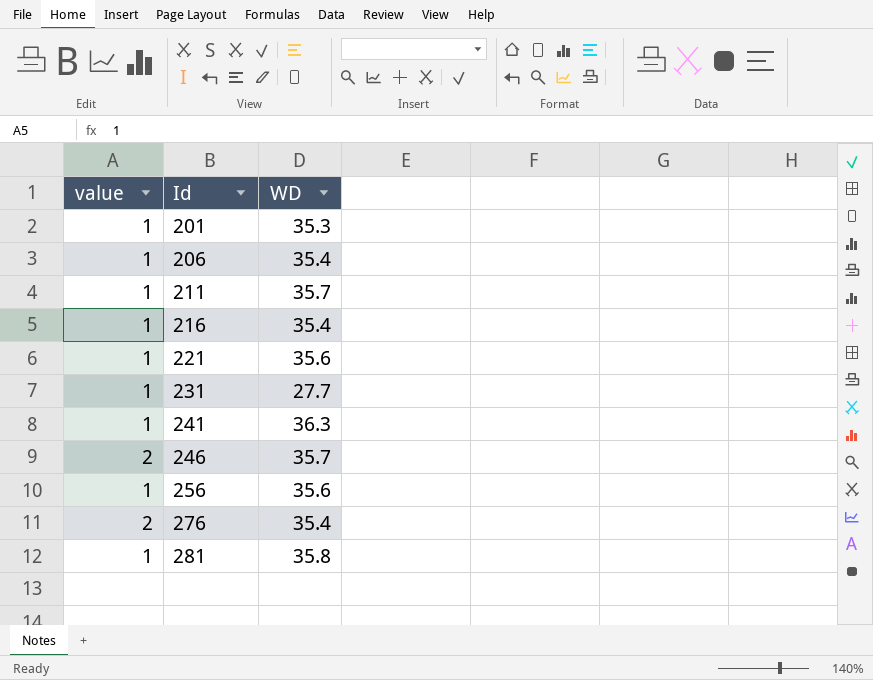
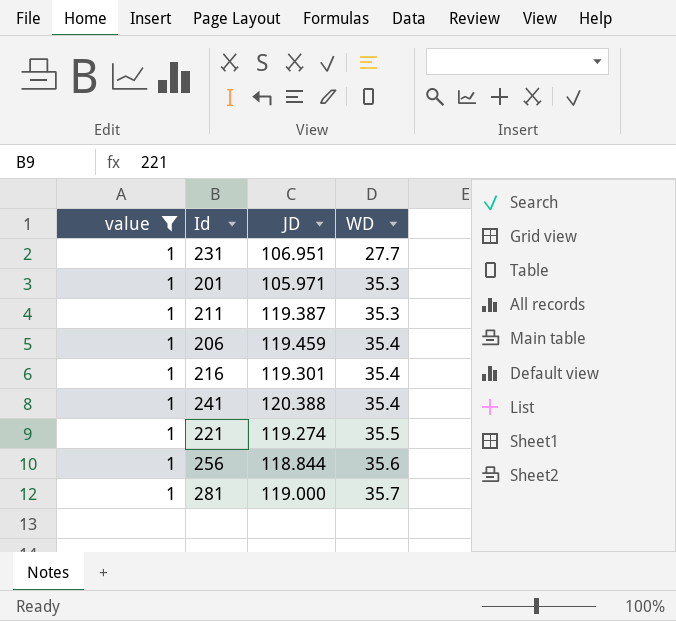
filter: none -> value = 1
row order: Id ascending -> WD ascending
column JD | position: none -> 3
211 | WD: 35.7 -> 35.3
241 | WD: 36.3 -> 35.4
221 | WD: 35.6 -> 35.5
281 | WD: 35.8 -> 35.7

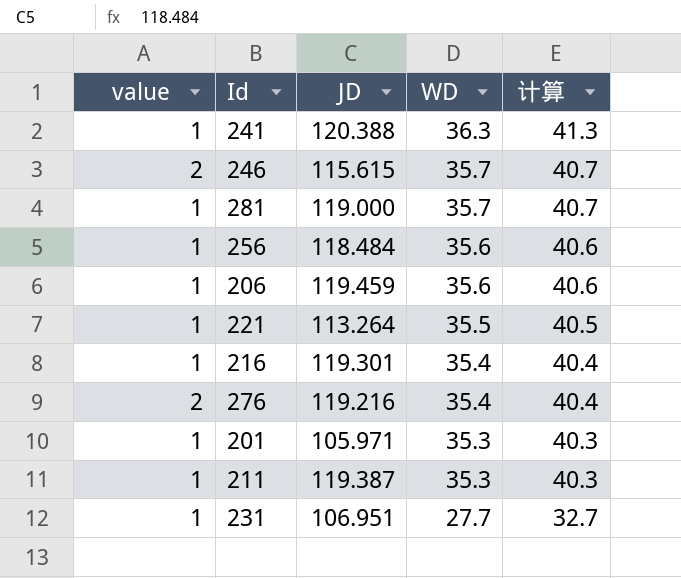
filter: value = 1 -> none
row order: WD ascending -> WD descending
column 计算 | formula: none -> [WD] + 5
241 | WD: 35.4 -> 36.3
256 | JD: 118.844 -> 118.484
206 | WD: 35.4 -> 35.6
221 | JD: 119.274 -> 113.264

